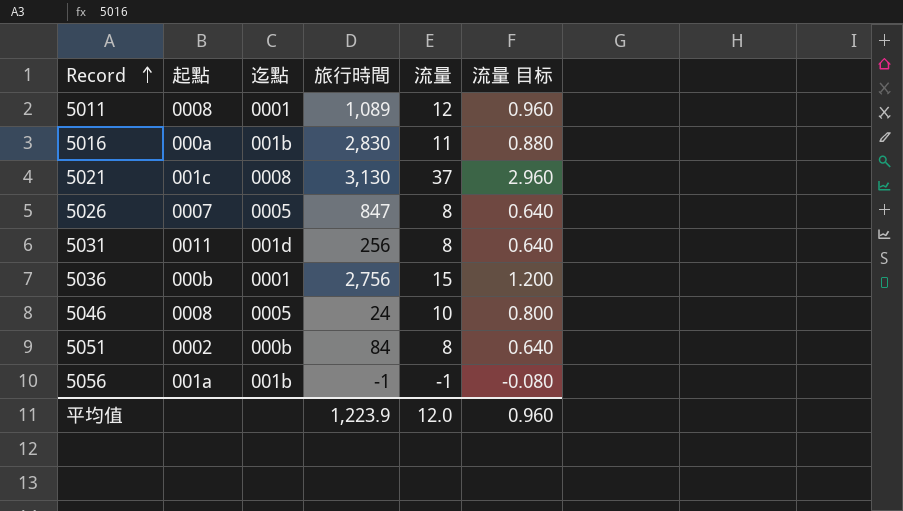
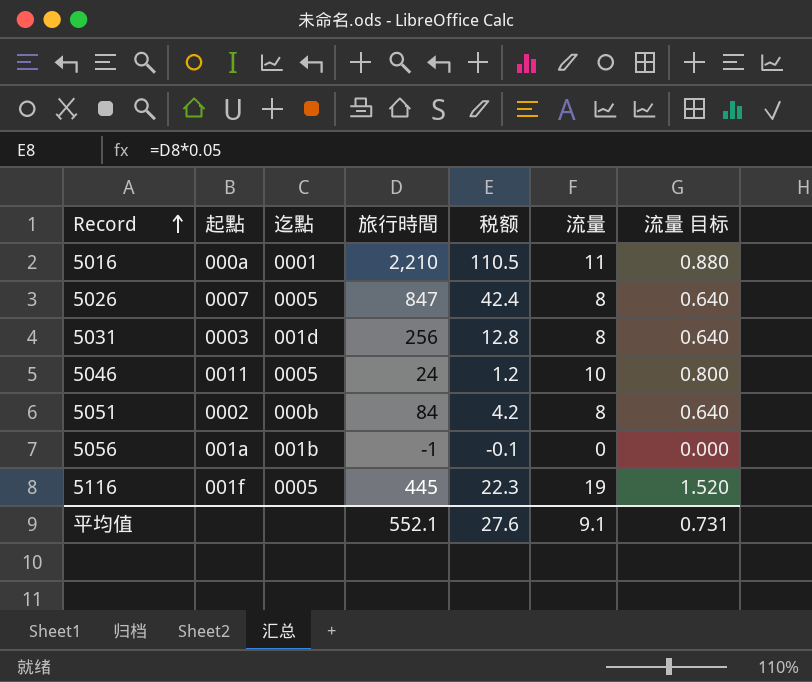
column 税额 | formula: none -> [旅行時間] * 0.05
row 5011: 0008 | 0001 | 1,089 | 12 | 0.960 -> none
row 5021: 001c | 0008 | 3,130 | 37 | 2.960 -> none
row 5036: 000b | 0001 | 2,756 | 15 | 1.200 -> none
5016 | 迄點: 001b -> 0001
5016 | 旅行時間: 2,830 -> 2,210
5031 | 起點: 0011 -> 0003
5046 | 起點: 0008 -> 0011
5056 | 流量: -1 -> 0
5056 | 流量 目标: -0.080 -> 0.000
row 5116: none -> 001f | 0005 | 445 | 22.3 | 19 | 1.520
平均值 | 旅行時間: 1,223.9 -> 552.1
平均值 | 流量: 12.0 -> 9.1
平均值 | 流量 目标: 0.960 -> 0.731

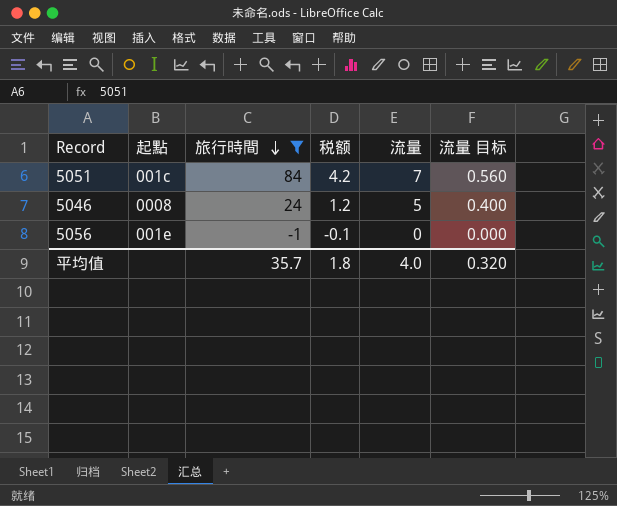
filter: none -> 旅行時間 <= 84
row order: Record ascending -> 旅行時間 descending
column 迄點 | position: 3 -> none
5051 | 起點: 0002 -> 001c
5051 | 流量: 8 -> 7
5051 | 流量 目标: 0.640 -> 0.560
5046 | 起點: 0011 -> 0008
5046 | 流量: 10 -> 5
5046 | 流量 目标: 0.800 -> 0.400
5056 | 起點: 001a -> 001e
平均值 | 旅行時間: 552.1 -> 35.7
平均值 | 税额: 27.6 -> 1.8
平均值 | 流量: 9.1 -> 4.0
平均值 | 流量 目标: 0.731 -> 0.320

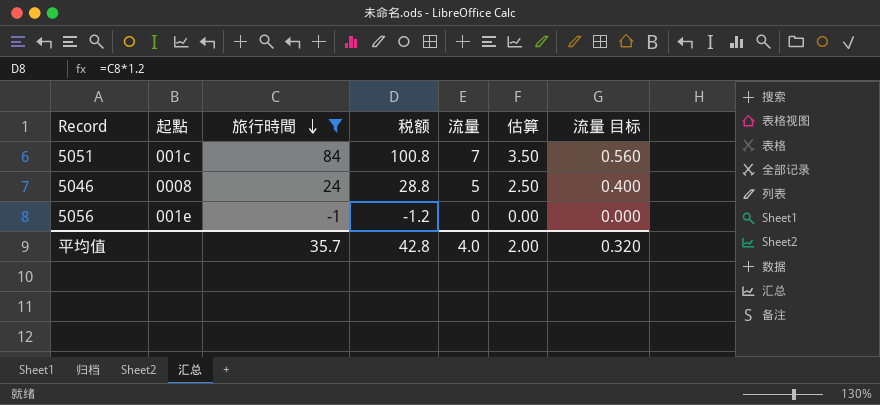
column 税额 | formula: [旅行時間] * 0.05 -> [旅行時間] * 1.2
column 估算 | formula: none -> [流量] * 0.5
平均值 | 税额: 1.8 -> 42.8

